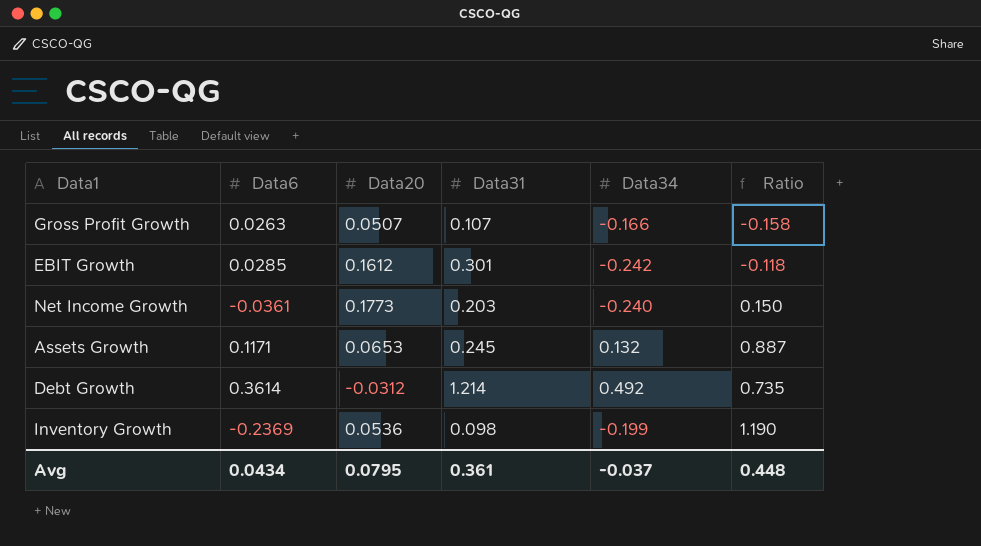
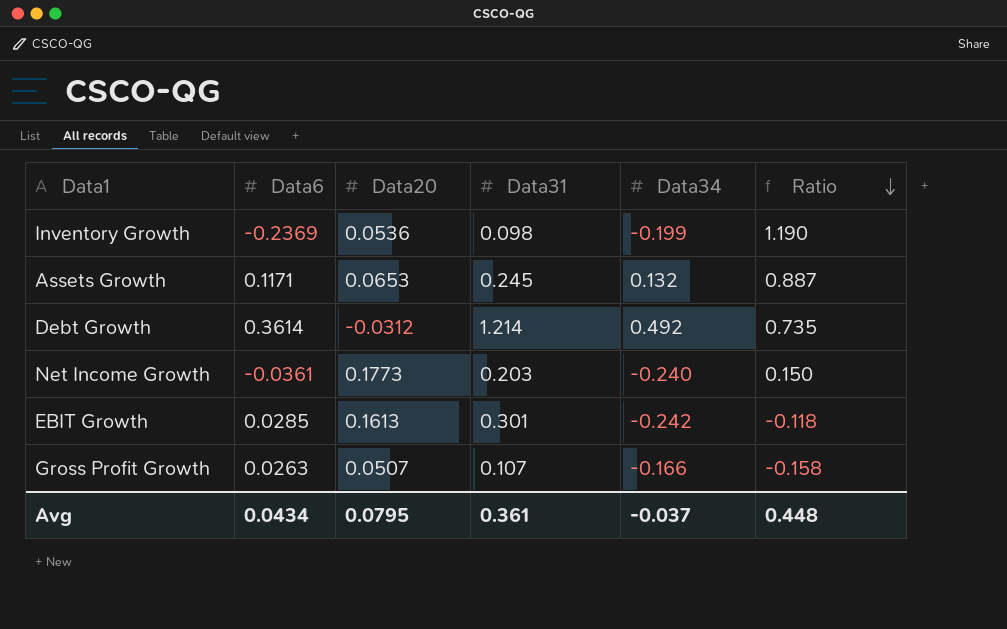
row order: none -> Ratio descending
EBIT Growth | Data20: 0.1612 -> 0.1613

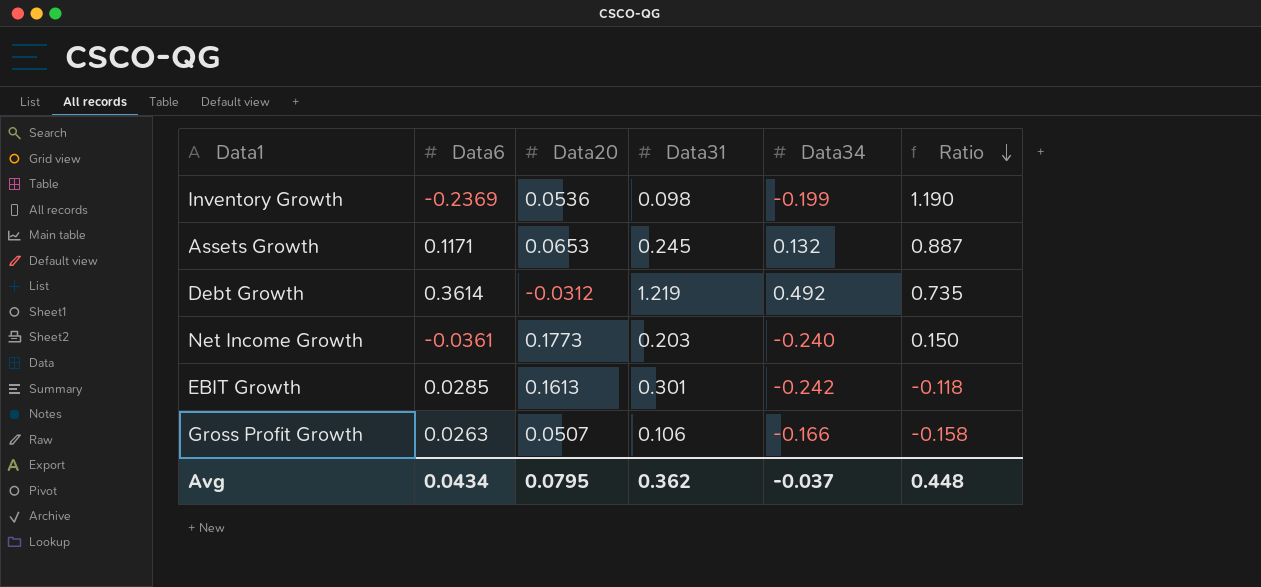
Debt Growth | Data31: 1.214 -> 1.219
Gross Profit Growth | Data31: 0.107 -> 0.106
Avg | Data31: 0.361 -> 0.362

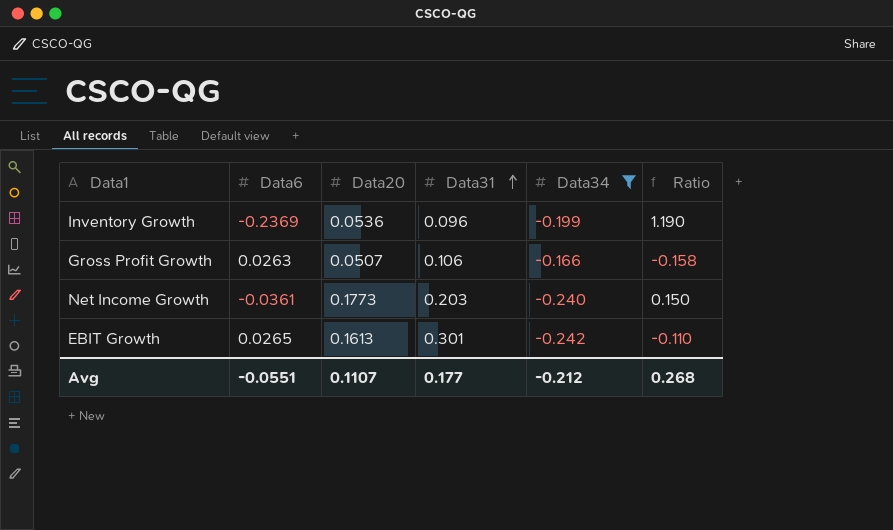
filter: none -> Data34 <= -0.166
row order: Ratio descending -> Data31 ascending
Inventory Growth | Data31: 0.098 -> 0.096
EBIT Growth | Data6: 0.0285 -> 0.0265
EBIT Growth | Ratio: -0.118 -> -0.110
Avg | Data6: 0.0434 -> -0.0551
Avg | Data20: 0.0795 -> 0.1107
Avg | Data31: 0.362 -> 0.177
Avg | Data34: -0.037 -> -0.212
Avg | Ratio: 0.448 -> 0.268

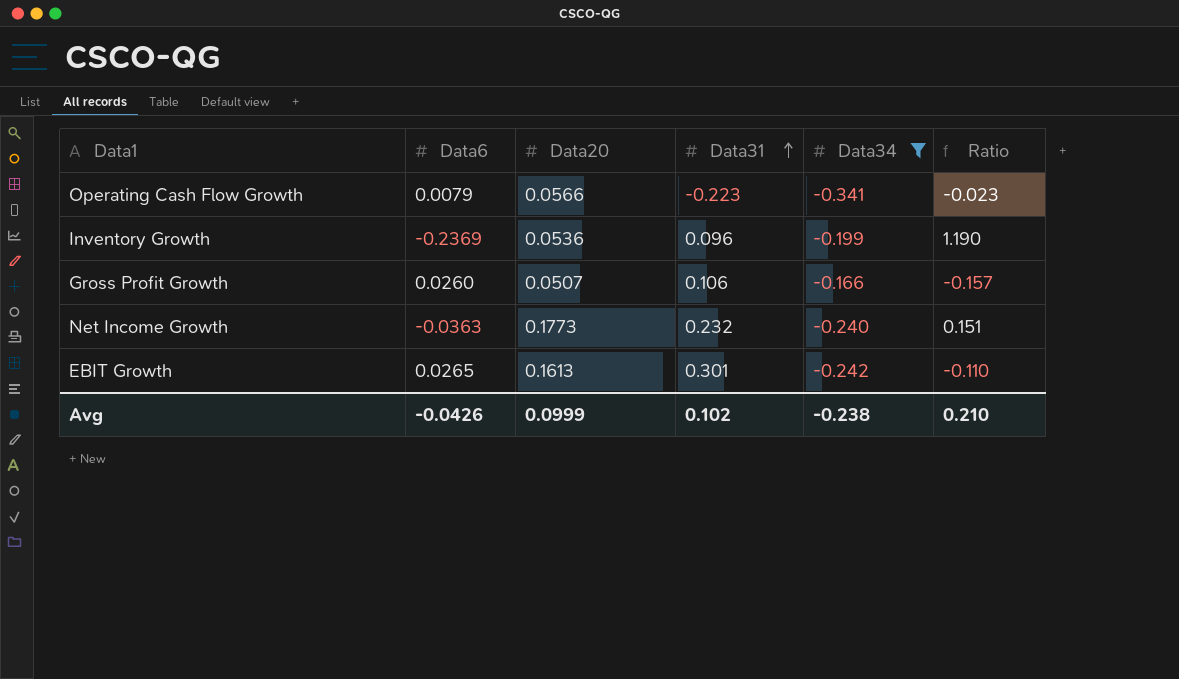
row Operating Cash Flow Growth: none -> 0.0079 | 0.0566 | -0.223 | -0.341 | -0.023
Gross Profit Growth | Data6: 0.0263 -> 0.0260
Gross Profit Growth | Ratio: -0.158 -> -0.157
Net Income Growth | Data6: -0.0361 -> -0.0363
Net Income Growth | Data31: 0.203 -> 0.232
Net Income Growth | Ratio: 0.150 -> 0.151
Avg | Data6: -0.0551 -> -0.0426
Avg | Data20: 0.1107 -> 0.0999
Avg | Data31: 0.177 -> 0.102
Avg | Data34: -0.212 -> -0.238
Avg | Ratio: 0.268 -> 0.210

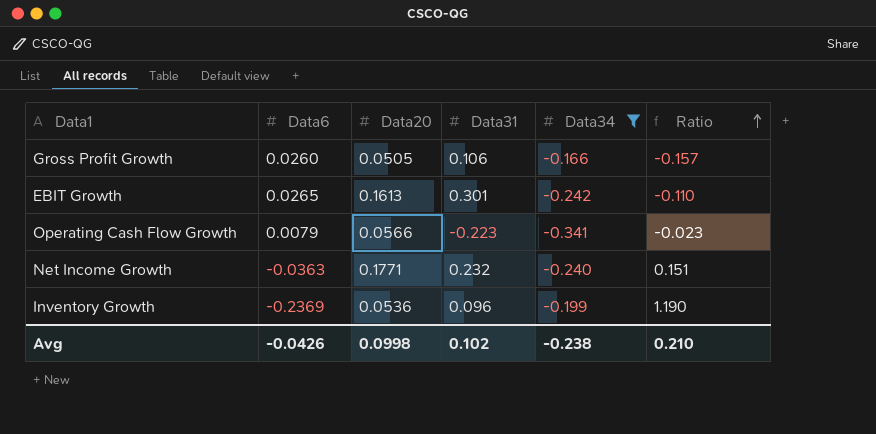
row order: Data31 ascending -> Ratio ascending
Gross Profit Growth | Data20: 0.0507 -> 0.0505
Net Income Growth | Data20: 0.1773 -> 0.1771
Avg | Data20: 0.0999 -> 0.0998

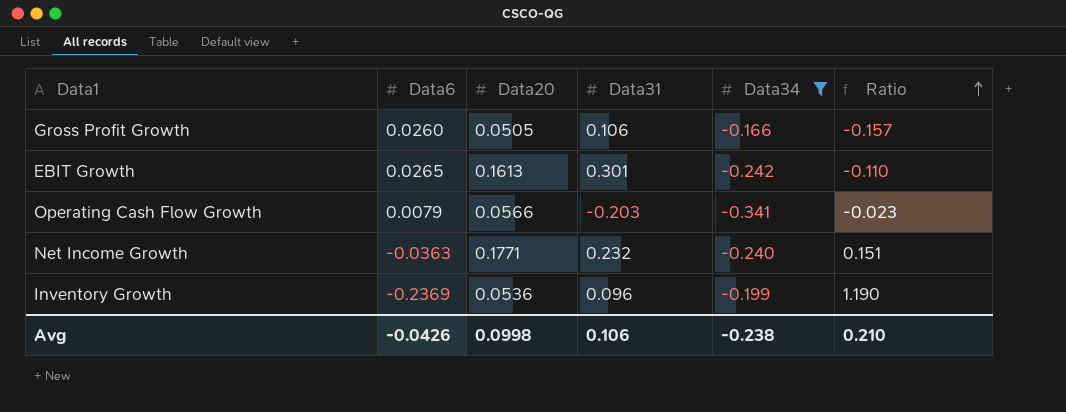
Operating Cash Flow Growth | Data31: -0.223 -> -0.203
Avg | Data31: 0.102 -> 0.106

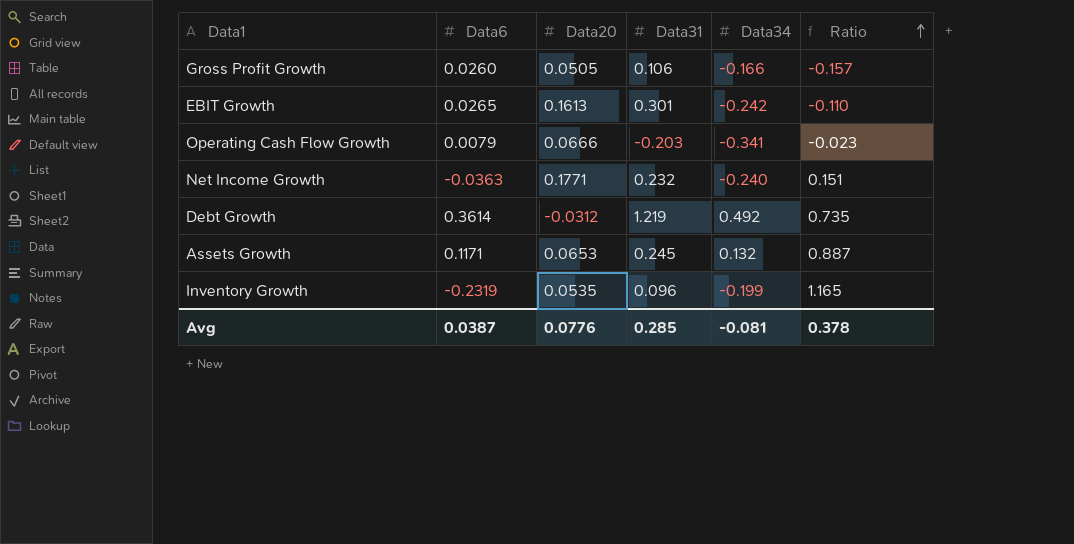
filter: Data34 <= -0.166 -> none
Operating Cash Flow Growth | Data20: 0.0566 -> 0.0666
Inventory Growth | Data6: -0.2369 -> -0.2319
Inventory Growth | Data20: 0.0536 -> 0.0535
Inventory Growth | Ratio: 1.190 -> 1.165
Avg | Data6: -0.0426 -> 0.0387
Avg | Data20: 0.0998 -> 0.0776
Avg | Data31: 0.106 -> 0.285
Avg | Data34: -0.238 -> -0.081
Avg | Ratio: 0.210 -> 0.378

